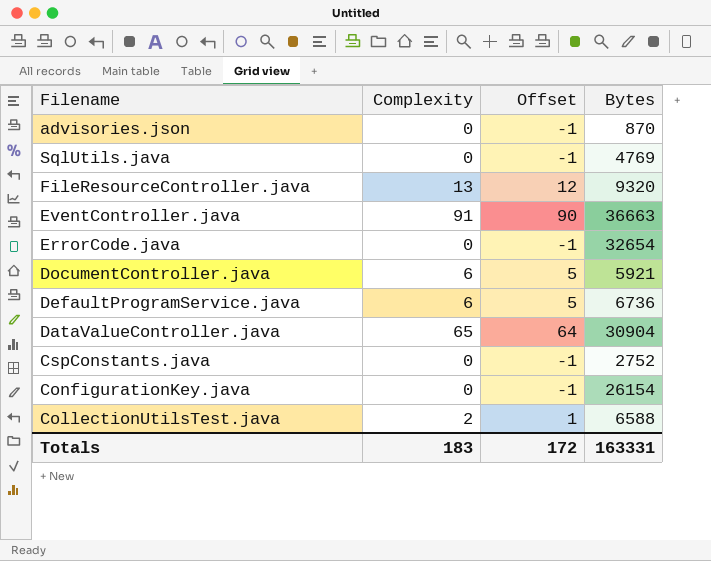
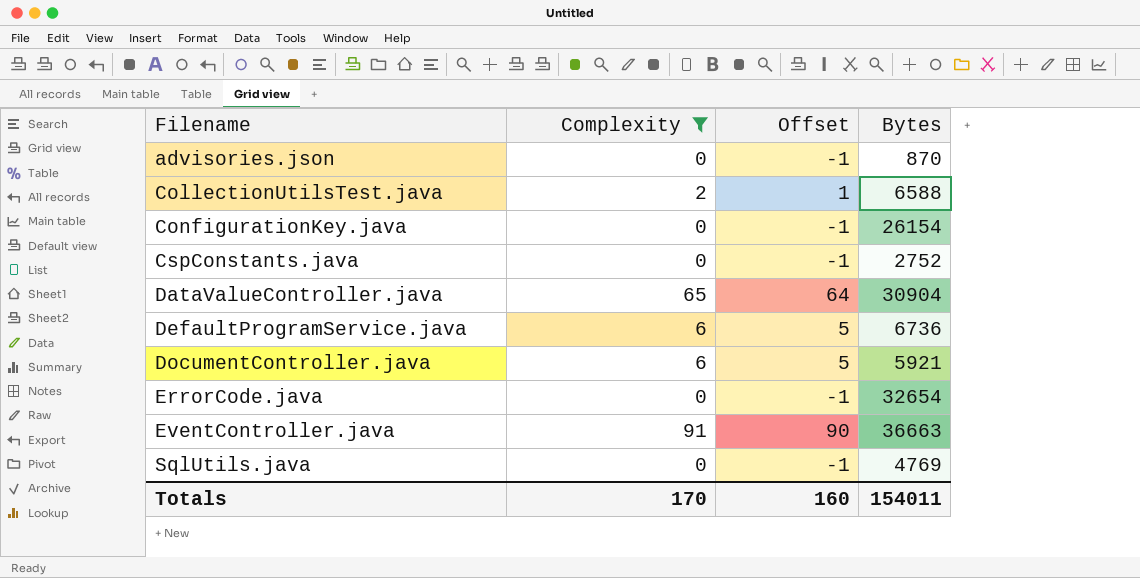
filter: none -> Complexity != 13
row order: none -> Filename ascending
Totals | Complexity: 183 -> 170
Totals | Offset: 172 -> 160
Totals | Bytes: 163331 -> 154011

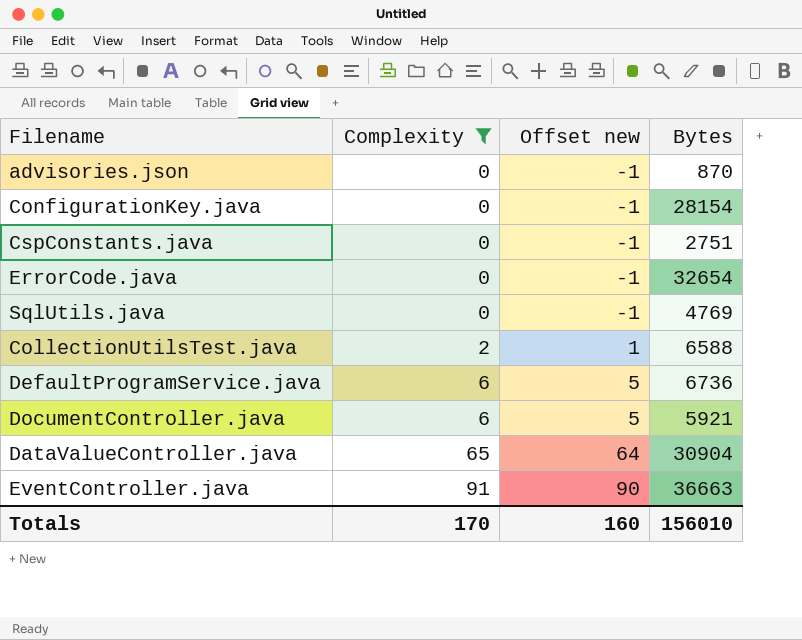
row order: Filename ascending -> Complexity ascending
column name: Offset -> Offset new
ConfigurationKey.java | Bytes: 26154 -> 28154
CspConstants.java | Bytes: 2752 -> 2751
Totals | Bytes: 154011 -> 156010

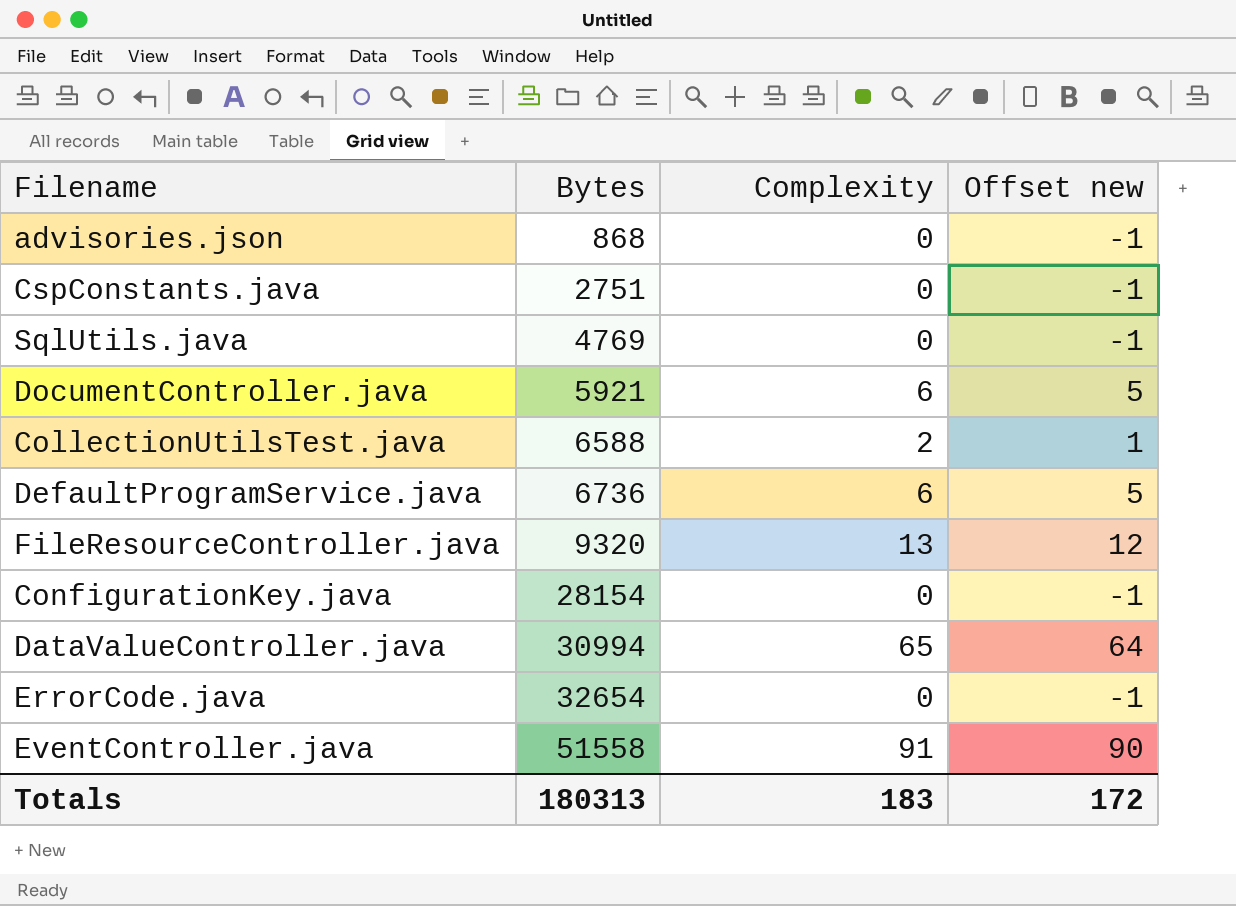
filter: Complexity != 13 -> none
row order: Complexity ascending -> Bytes ascending
column Bytes | position: 4 -> 2
advisories.json | Bytes: 870 -> 868
DataValueController.java | Bytes: 30904 -> 30994
EventController.java | Bytes: 36663 -> 51558
Totals | Bytes: 156010 -> 180313
Totals | Complexity: 170 -> 183
Totals | Offset new: 160 -> 172

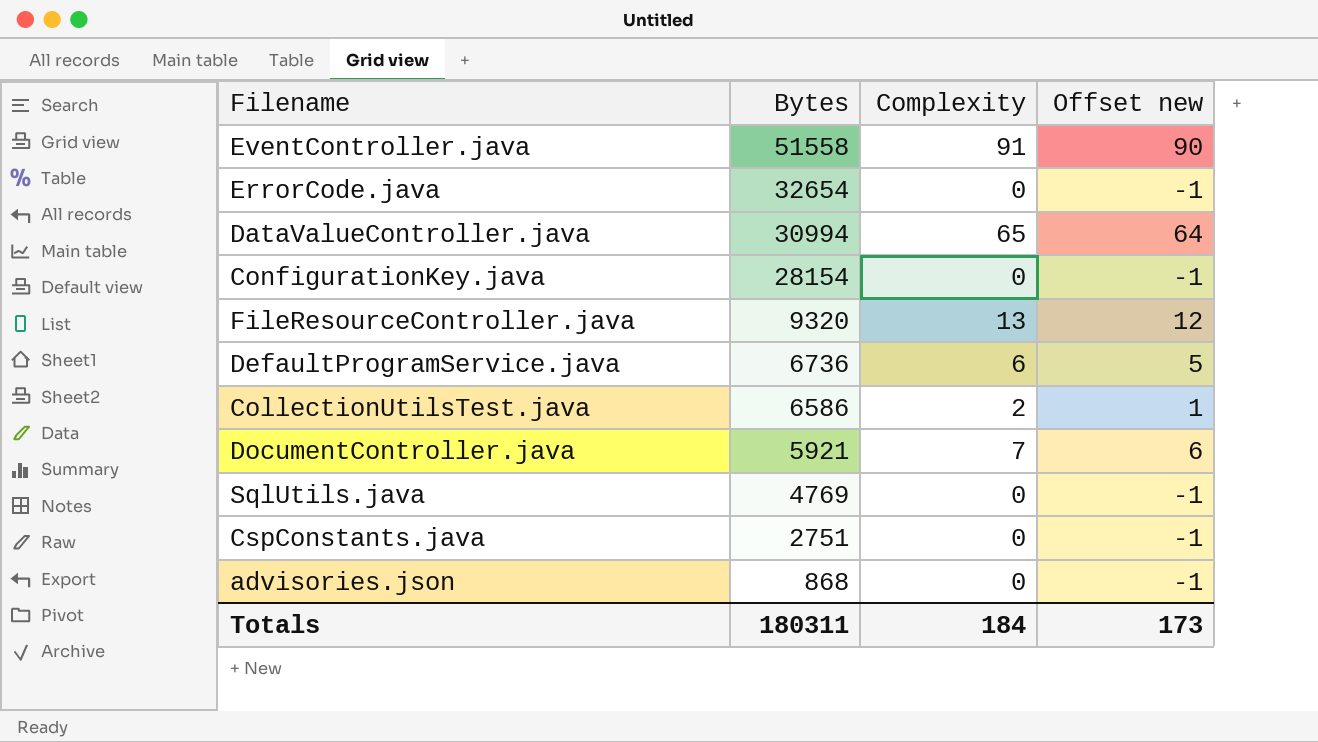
row order: Bytes ascending -> Bytes descending
CollectionUtilsTest.java | Bytes: 6588 -> 6586
DocumentController.java | Complexity: 6 -> 7
DocumentController.java | Offset new: 5 -> 6
Totals | Bytes: 180313 -> 180311
Totals | Complexity: 183 -> 184
Totals | Offset new: 172 -> 173

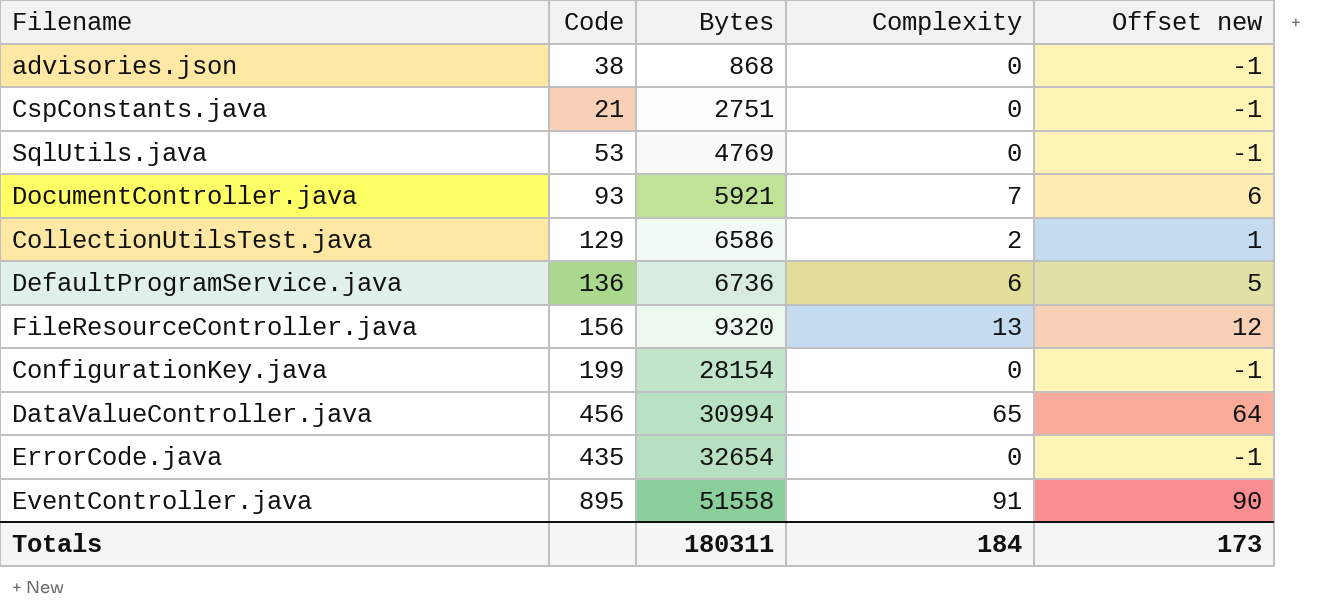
row order: Bytes descending -> Bytes ascending
column Code | position: none -> 2

